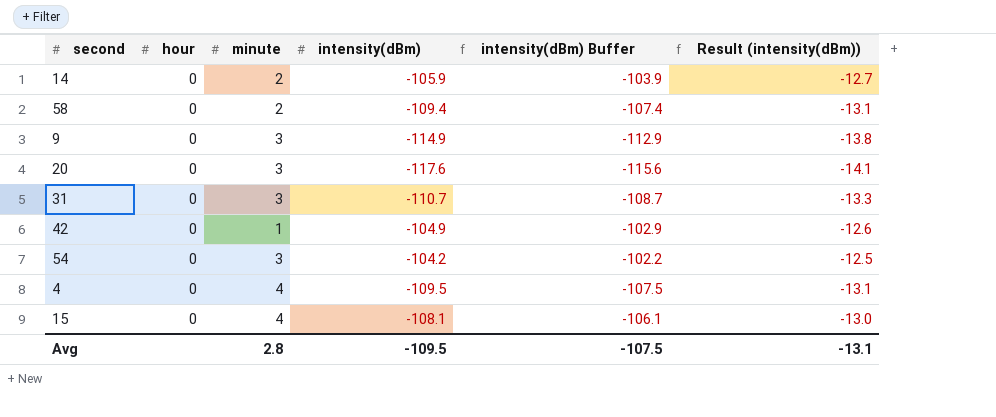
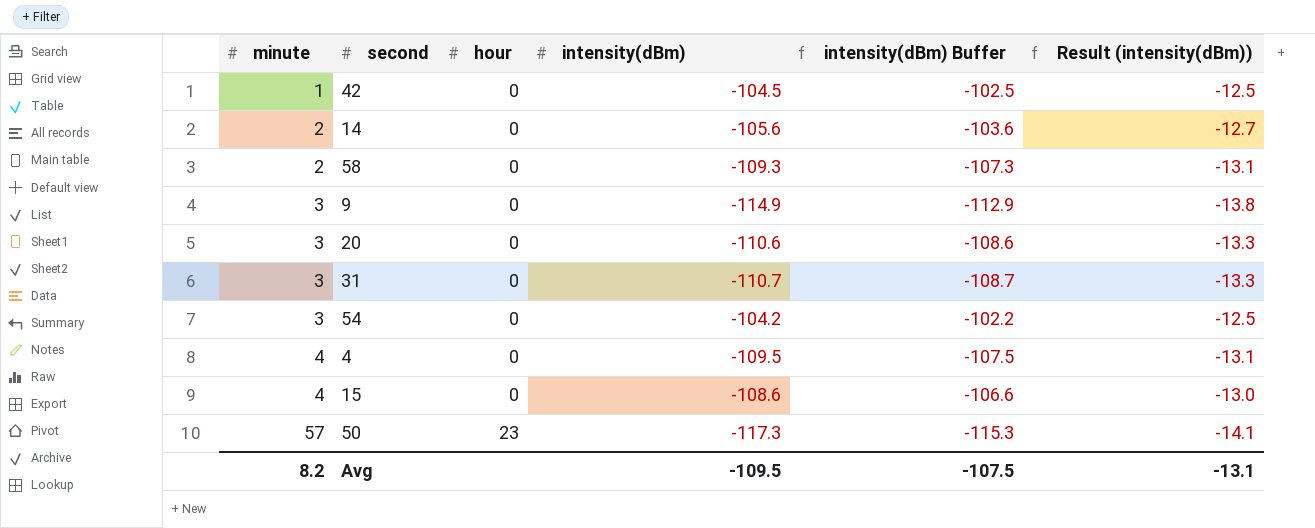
row order: none -> minute ascending
column minute | position: 3 -> 1
42 | intensity(dBm): -104.9 -> -104.5
42 | intensity(dBm) Buffer: -102.9 -> -102.5
42 | Result (intensity(dBm)): -12.6 -> -12.5
14 | intensity(dBm): -105.9 -> -105.6
14 | intensity(dBm) Buffer: -103.9 -> -103.6
58 | intensity(dBm): -109.4 -> -109.3
58 | intensity(dBm) Buffer: -107.4 -> -107.3
20 | intensity(dBm): -117.6 -> -110.6
20 | intensity(dBm) Buffer: -115.6 -> -108.6
20 | Result (intensity(dBm)): -14.1 -> -13.3
15 | intensity(dBm): -108.1 -> -108.6
15 | intensity(dBm) Buffer: -106.1 -> -106.6
row 50: none -> 57 | 23 | -117.3 | -115.3 | -14.1
Avg | minute: 2.8 -> 8.2

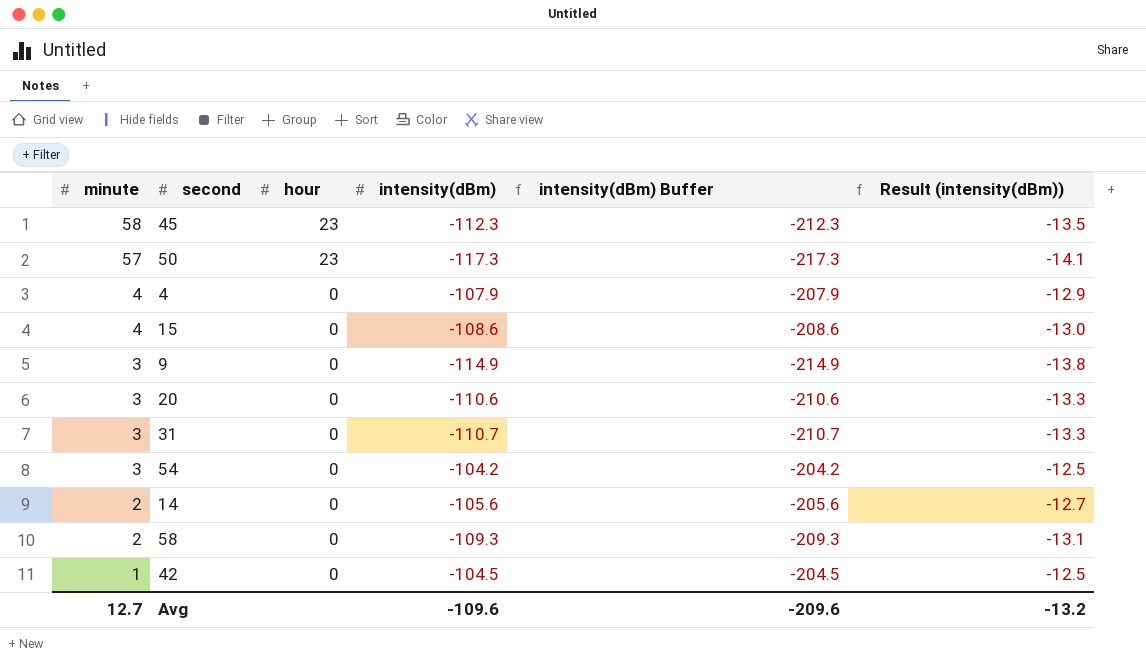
row order: minute ascending -> minute descending
column intensity(dBm) Buffer | formula: [intensity(dBm)] + 2 -> [intensity(dBm)] - 100
row 45: none -> 58 | 23 | -112.3 | -212.3 | -13.5
4 | intensity(dBm): -109.5 -> -107.9
4 | Result (intensity(dBm)): -13.1 -> -12.9
Avg | minute: 8.2 -> 12.7
Avg | intensity(dBm): -109.5 -> -109.6
Avg | intensity(dBm) Buffer: -107.5 -> -209.6
Avg | Result (intensity(dBm)): -13.1 -> -13.2

